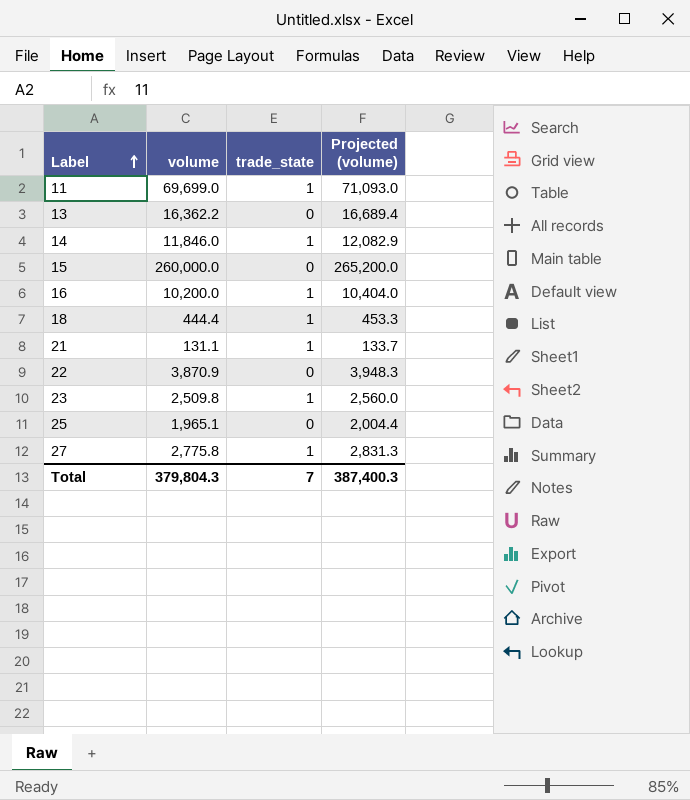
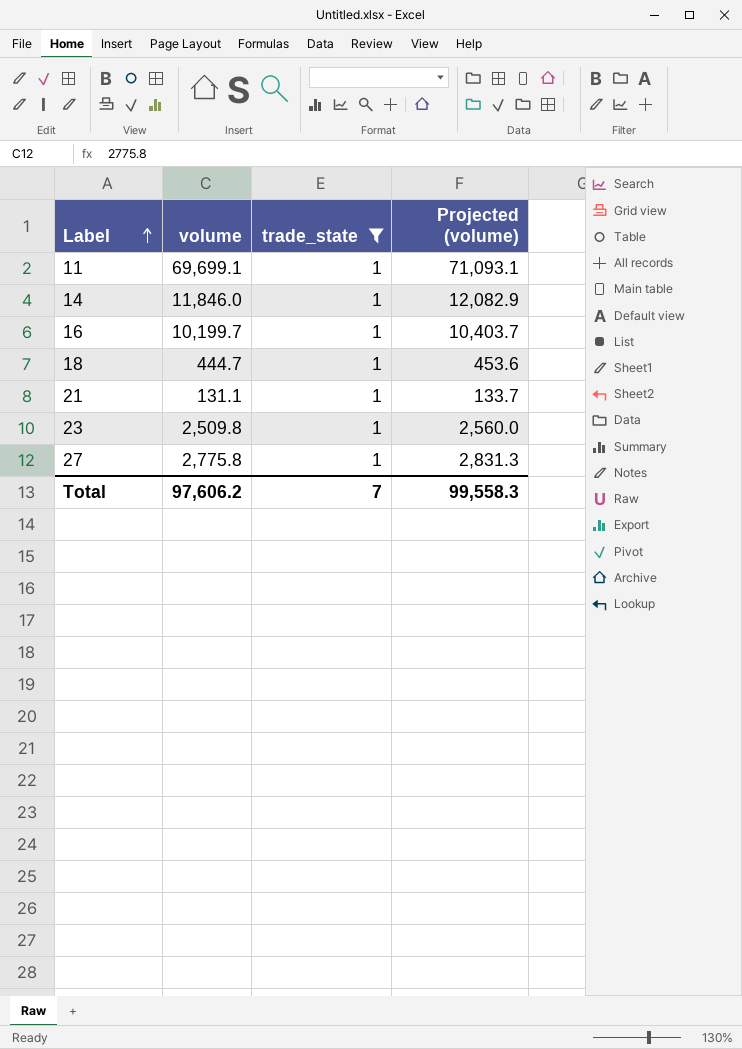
filter: none -> trade_state = 1
11 | volume: 69,699.0 -> 69,699.1
11 | Projected (volume): 71,093.0 -> 71,093.1
16 | volume: 10,200.0 -> 10,199.7
16 | Projected (volume): 10,404.0 -> 10,403.7
18 | volume: 444.4 -> 444.7
18 | Projected (volume): 453.3 -> 453.6
Total | volume: 379,804.3 -> 97,606.2
Total | Projected (volume): 387,400.3 -> 99,558.3

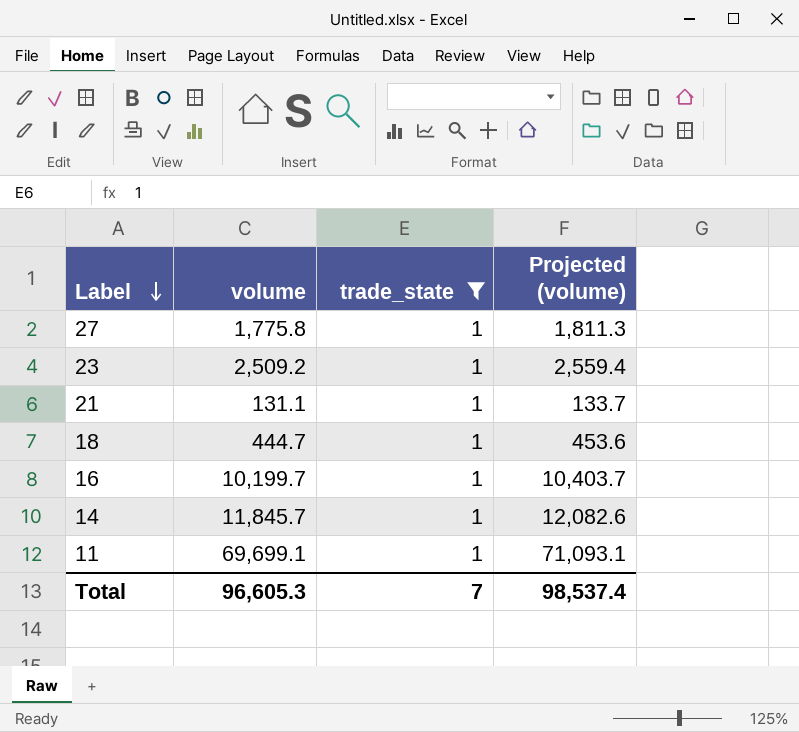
row order: Label ascending -> Label descending
27 | volume: 2,775.8 -> 1,775.8
27 | Projected (volume): 2,831.3 -> 1,811.3
23 | volume: 2,509.8 -> 2,509.2
23 | Projected (volume): 2,560.0 -> 2,559.4
14 | volume: 11,846.0 -> 11,845.7
14 | Projected (volume): 12,082.9 -> 12,082.6
Total | volume: 97,606.2 -> 96,605.3
Total | Projected (volume): 99,558.3 -> 98,537.4

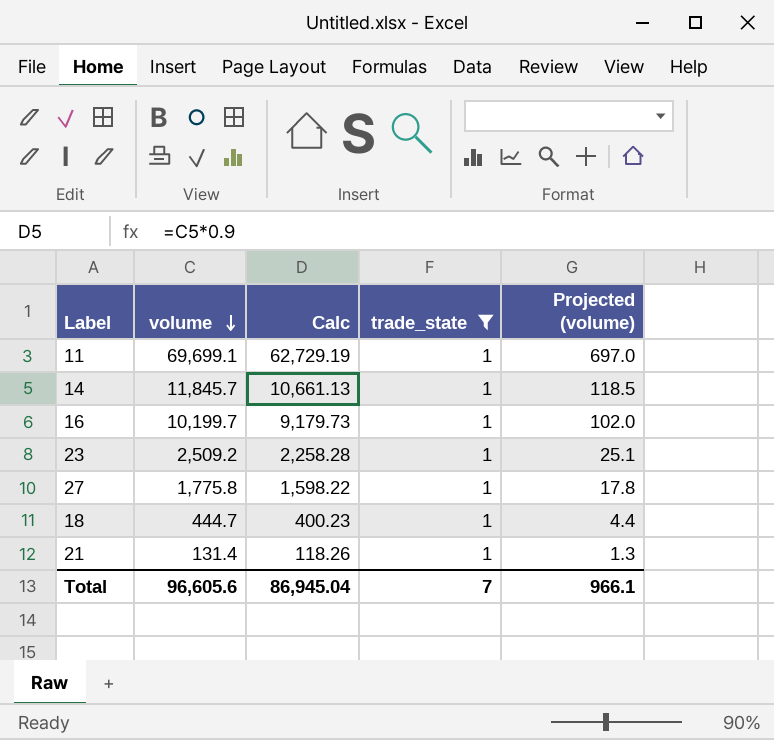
row order: Label descending -> volume descending
column Calc | formula: none -> [volume] * 0.9
column Projected (volume) | formula: [volume] * 1.02 -> [volume] * 0.01
21 | volume: 131.1 -> 131.4
Total | volume: 96,605.3 -> 96,605.6
Total | Projected (volume): 98,537.4 -> 966.1

